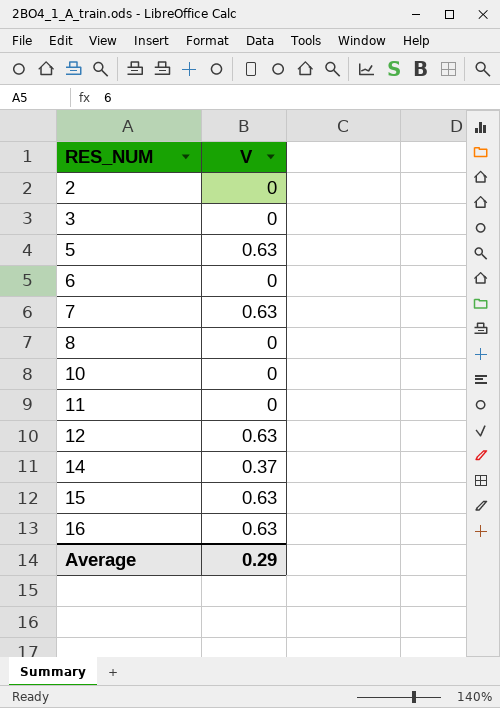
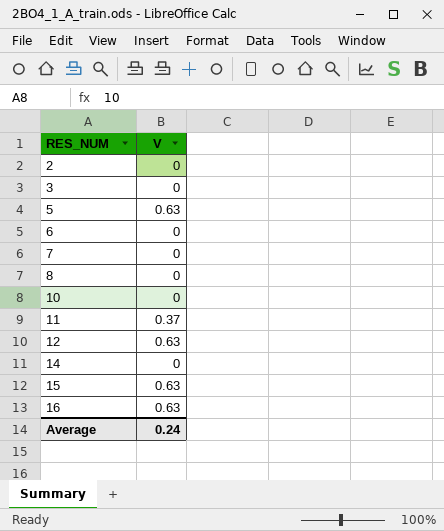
7 | V: 0.63 -> 0
11 | V: 0 -> 0.37
14 | V: 0.37 -> 0
Average | V: 0.29 -> 0.24

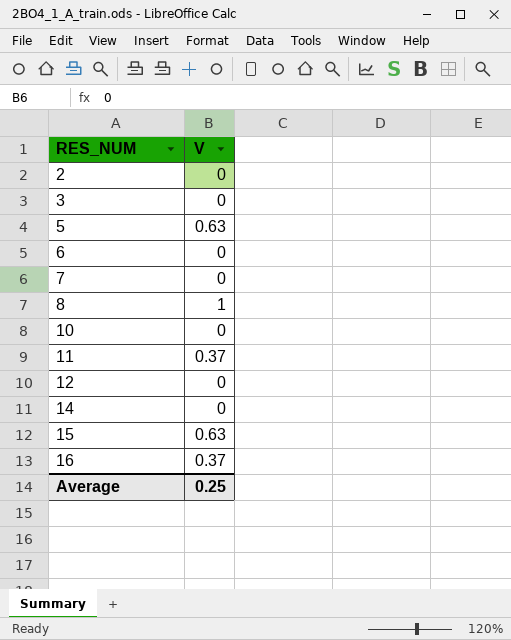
8 | V: 0 -> 1
12 | V: 0.63 -> 0
16 | V: 0.63 -> 0.37
Average | V: 0.24 -> 0.25

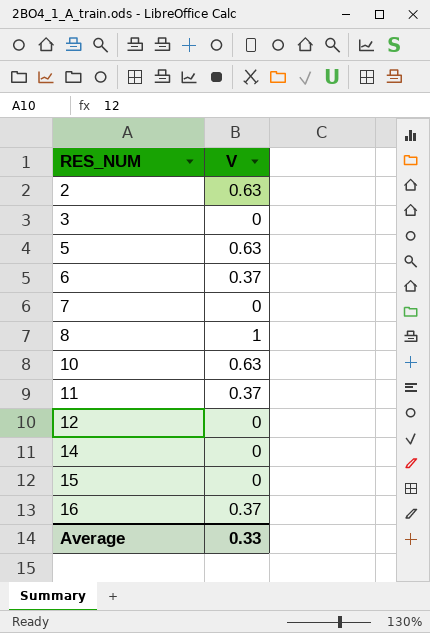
2 | V: 0 -> 0.63
6 | V: 0 -> 0.37
10 | V: 0 -> 0.63
15 | V: 0.63 -> 0
Average | V: 0.25 -> 0.33

